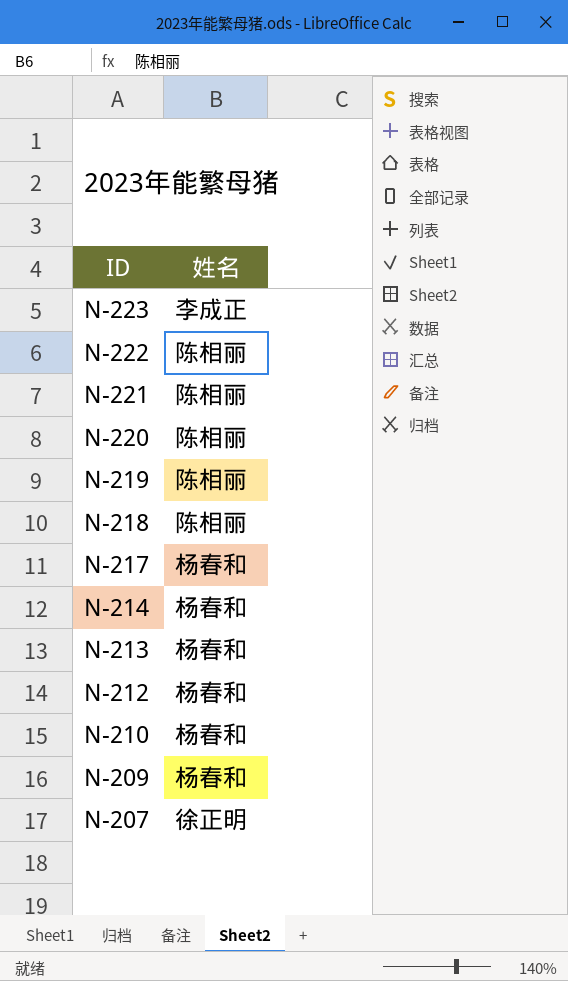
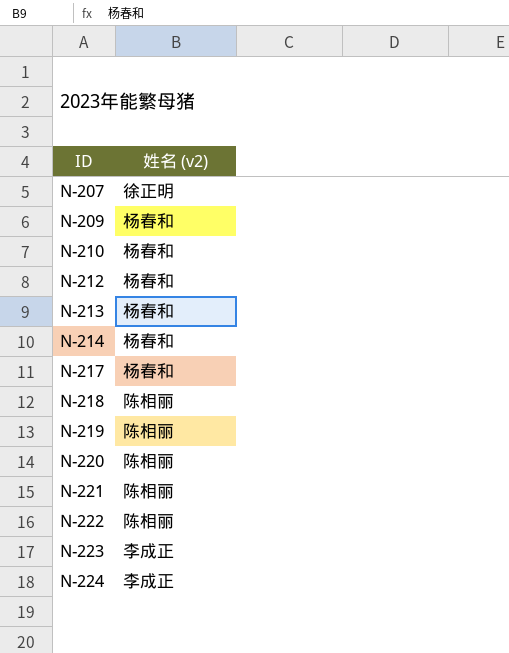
row order: ID descending -> ID ascending
column name: 姓名 -> 姓名 (v2)
row N-224: none -> 李成正

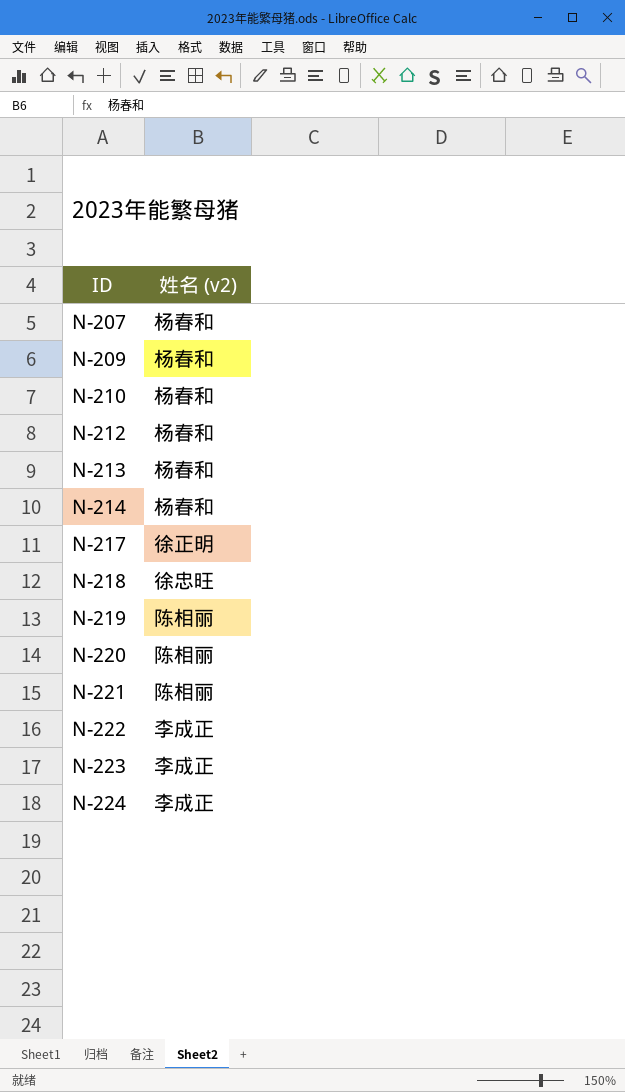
N-207 | 姓名 (v2): 徐正明 -> 杨春和
N-217 | 姓名 (v2): 杨春和 -> 徐正明
N-218 | 姓名 (v2): 陈相丽 -> 徐忠旺
N-222 | 姓名 (v2): 陈相丽 -> 李成正

